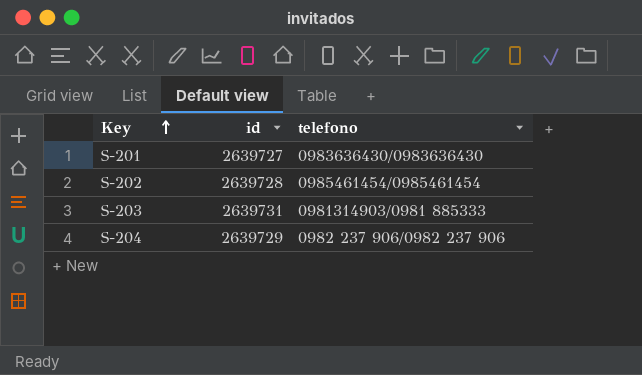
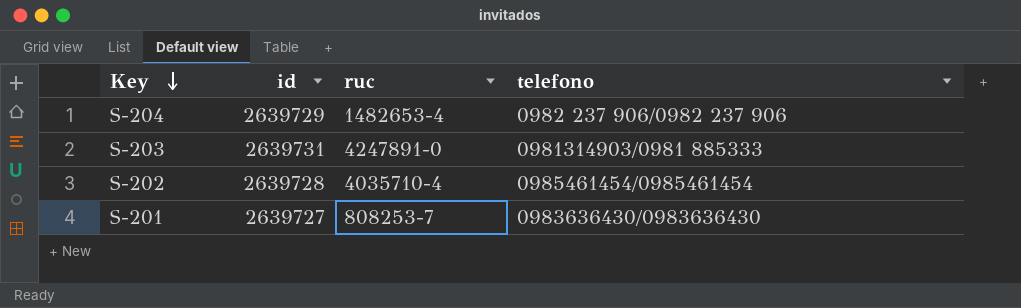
row order: Key ascending -> Key descending
column ruc | position: none -> 3

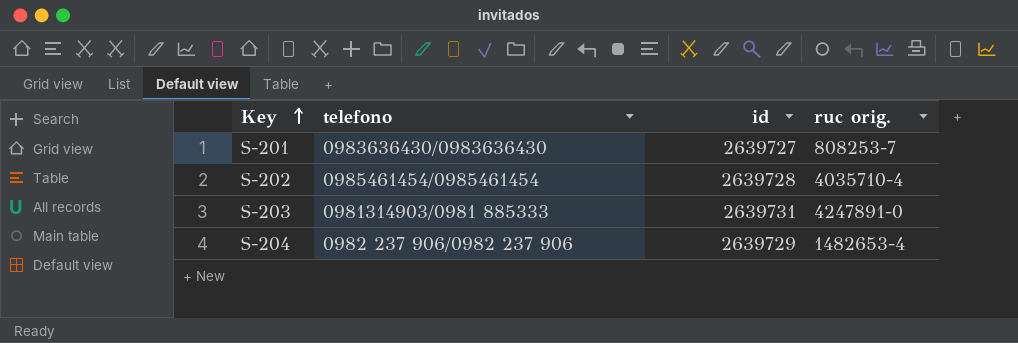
row order: Key descending -> Key ascending
column telefono | position: 4 -> 2
column name: ruc -> ruc orig.

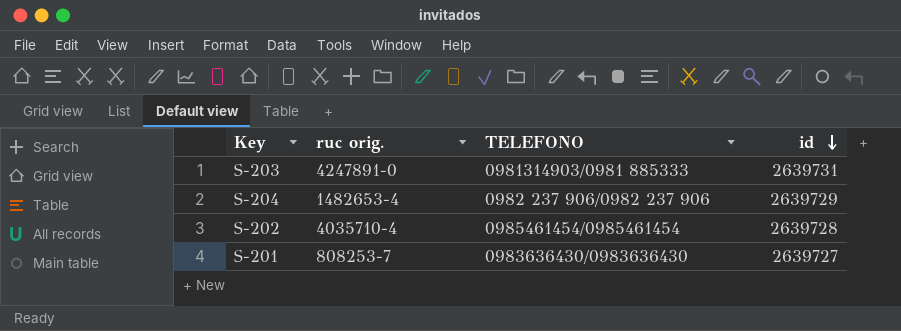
row order: Key ascending -> id descending
column ruc orig. | position: 4 -> 2
column name: telefono -> TELEFONO

